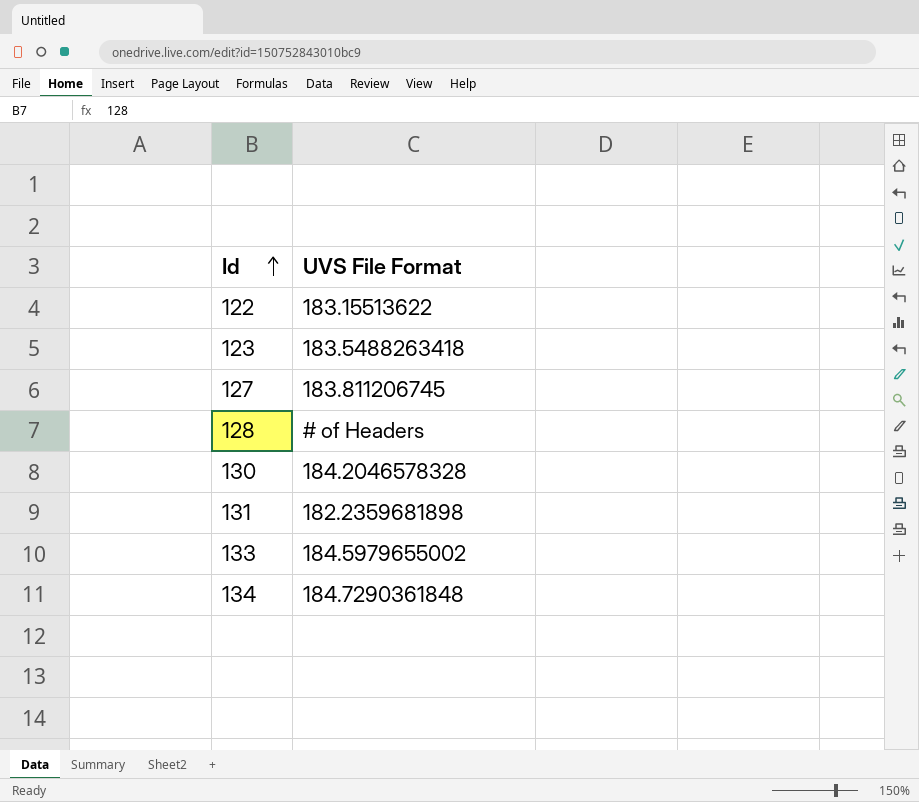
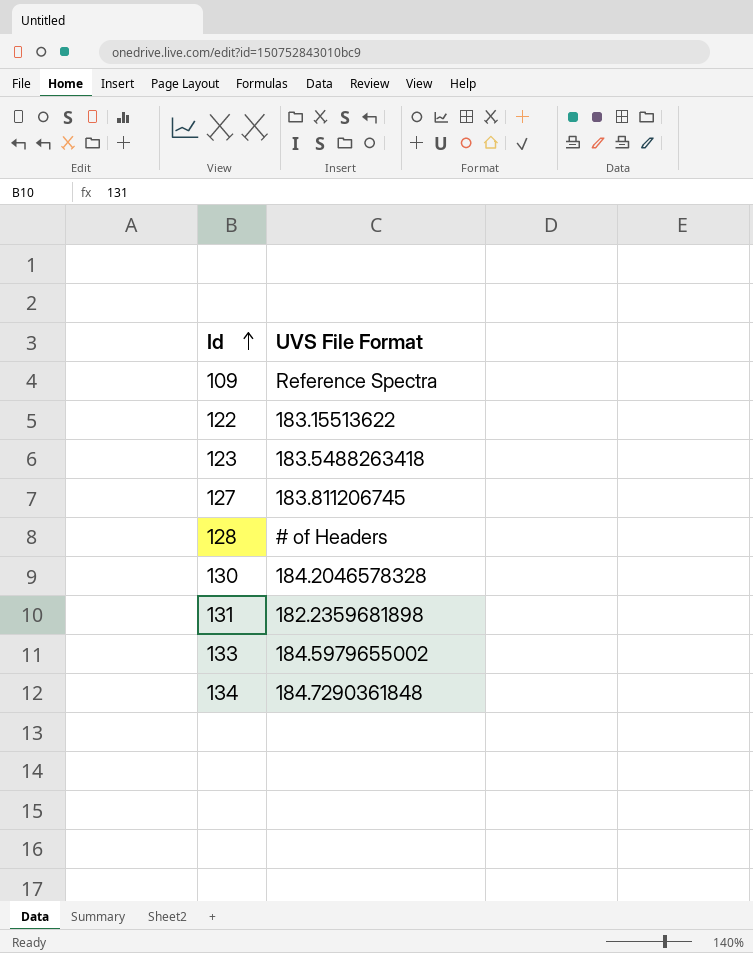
row 109: none -> Reference Spectra

